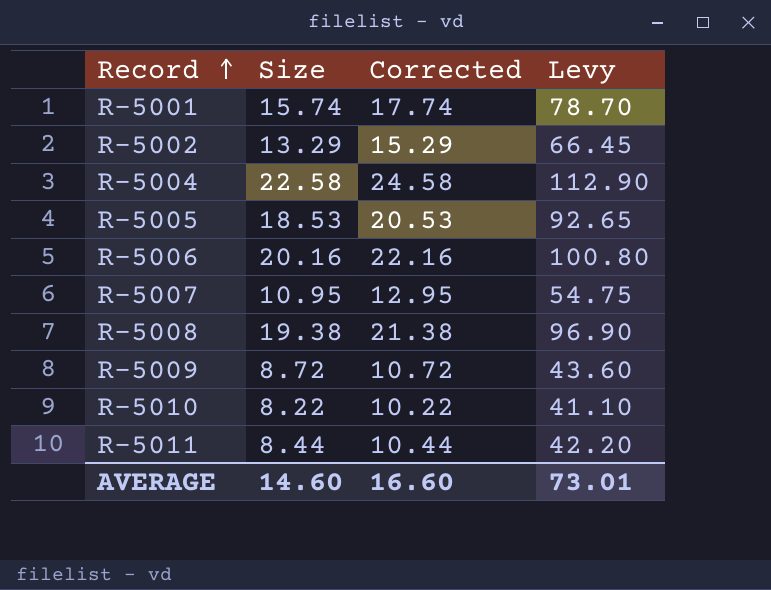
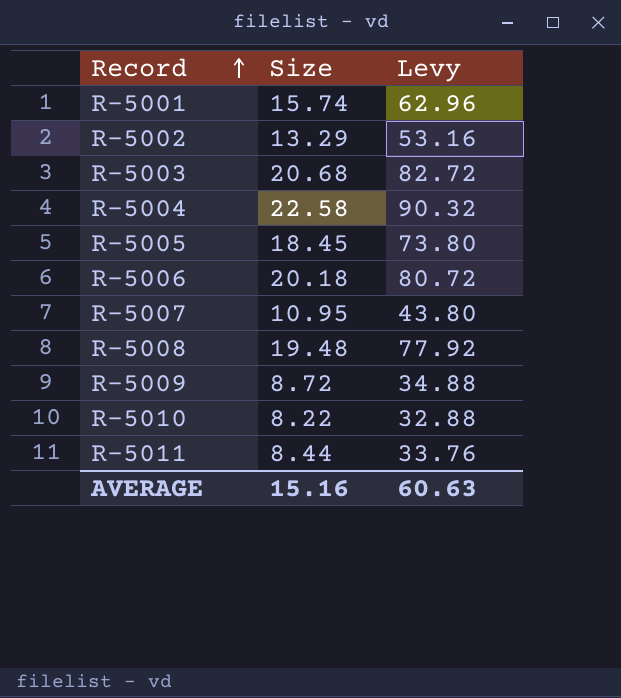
column Corrected | formula: [Size] + 2 -> none
column Levy | formula: [Size] * 5 -> [Size] * 4
row R-5003: none -> 20.68 | 82.72
R-5005 | Size: 18.53 -> 18.45
R-5006 | Size: 20.16 -> 20.18
R-5008 | Size: 19.38 -> 19.48
AVERAGE | Size: 14.60 -> 15.16
AVERAGE | Levy: 73.01 -> 60.63

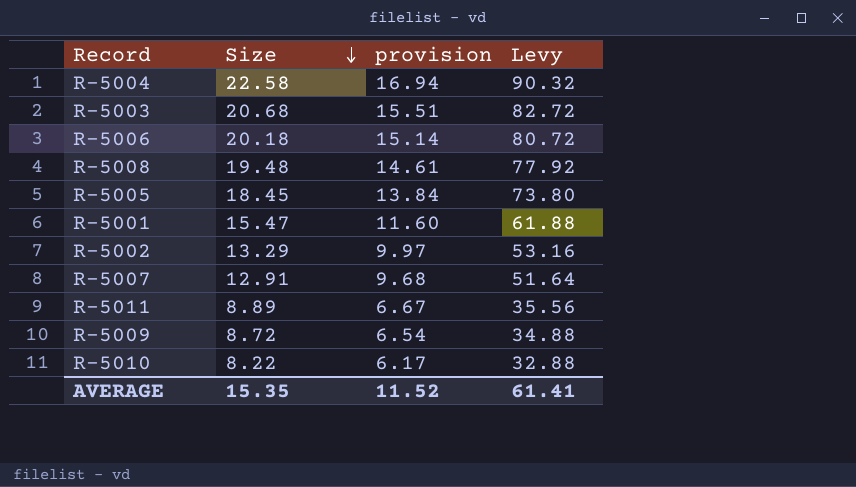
row order: Record ascending -> Size descending
column provision | formula: none -> [Size] * 0.75
R-5001 | Size: 15.74 -> 15.47
R-5001 | Levy: 62.96 -> 61.88
R-5007 | Size: 10.95 -> 12.91
R-5007 | Levy: 43.80 -> 51.64
R-5011 | Size: 8.44 -> 8.89
R-5011 | Levy: 33.76 -> 35.56
AVERAGE | Size: 15.16 -> 15.35
AVERAGE | Levy: 60.63 -> 61.41

